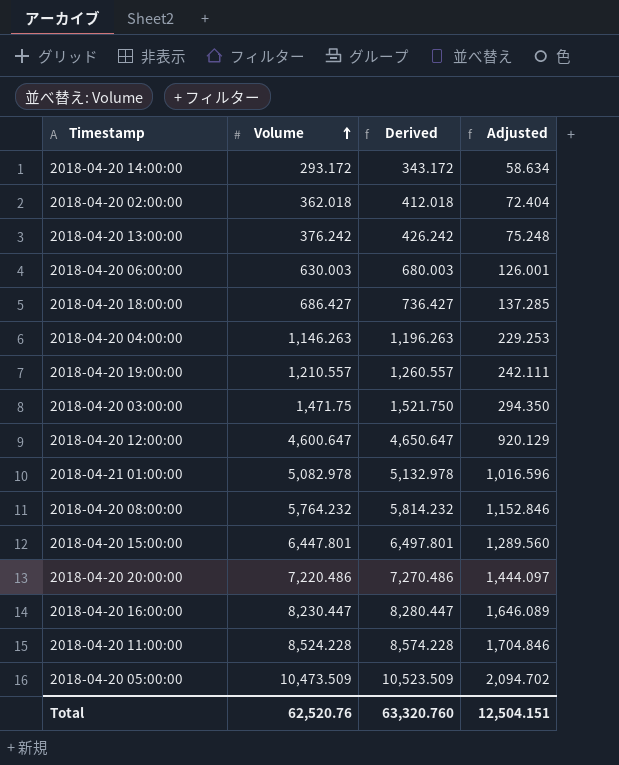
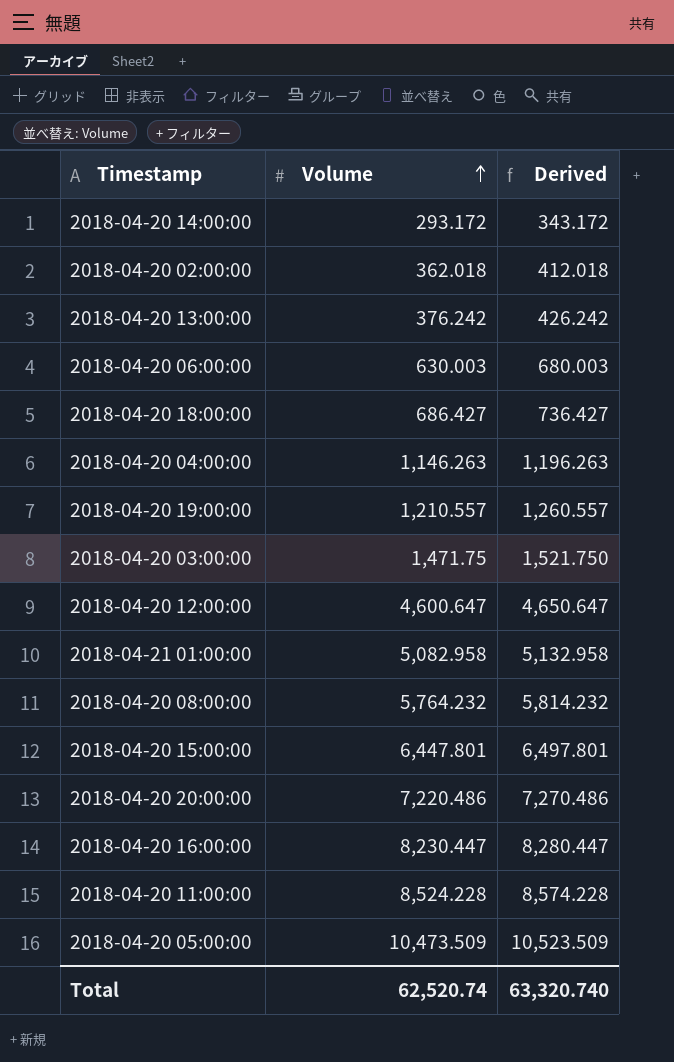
column Adjusted | formula: [Volume] * 0.2 -> none
2018-04-21 01:00:00 | Volume: 5,082.978 -> 5,082.958
2018-04-21 01:00:00 | Derived: 5,132.978 -> 5,132.958
Total | Volume: 62,520.76 -> 62,520.74
Total | Derived: 63,320.760 -> 63,320.740

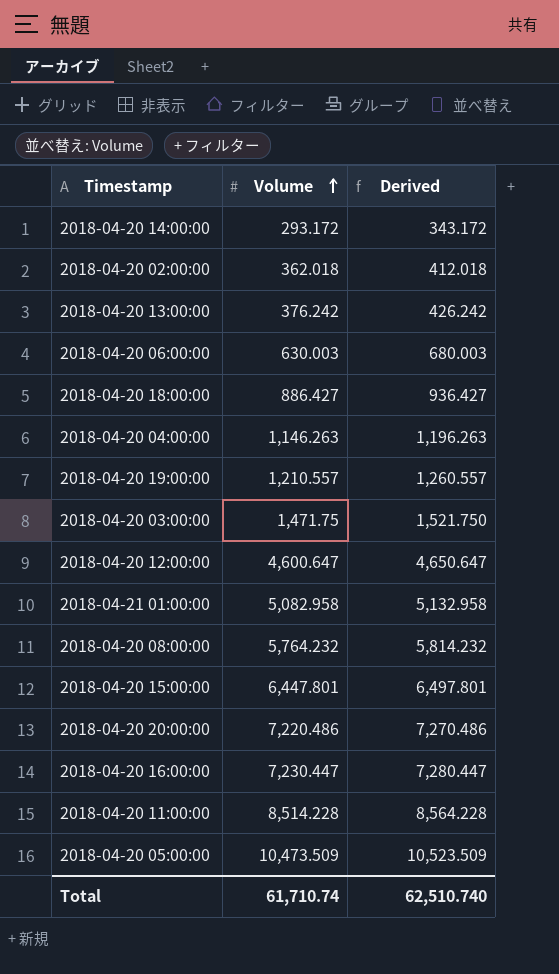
2018-04-20 18:00:00 | Volume: 686.427 -> 886.427
2018-04-20 18:00:00 | Derived: 736.427 -> 936.427
2018-04-20 16:00:00 | Volume: 8,230.447 -> 7,230.447
2018-04-20 16:00:00 | Derived: 8,280.447 -> 7,280.447
2018-04-20 11:00:00 | Volume: 8,524.228 -> 8,514.228
2018-04-20 11:00:00 | Derived: 8,574.228 -> 8,564.228
Total | Volume: 62,520.74 -> 61,710.74
Total | Derived: 63,320.740 -> 62,510.740

